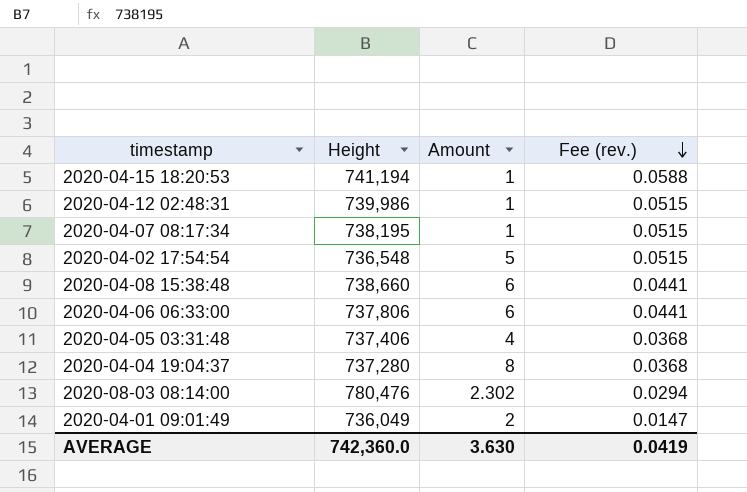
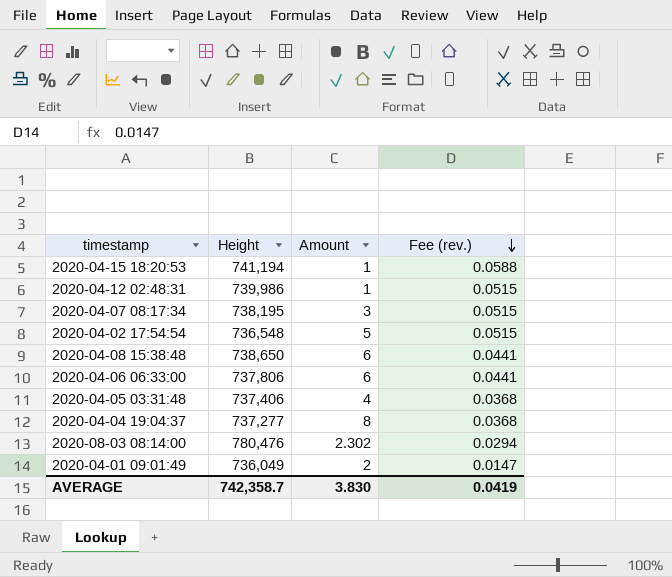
2020-04-07 08:17:34 | Amount: 1 -> 3
2020-04-08 15:38:48 | Height: 738,660 -> 738,650
2020-04-04 19:04:37 | Height: 737,280 -> 737,277
AVERAGE | Height: 742,360.0 -> 742,358.7
AVERAGE | Amount: 3.630 -> 3.830

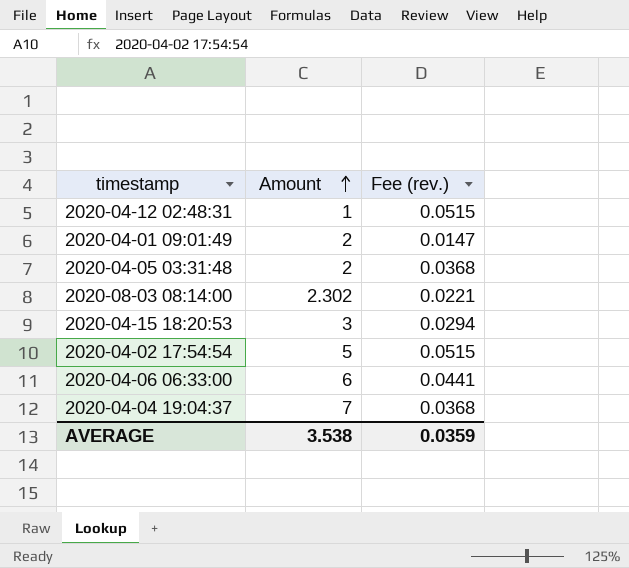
row order: Fee (rev.) descending -> Amount ascending
column Height | position: 2 -> none
row 2020-04-07 08:17:34: 738,195 | 3 | 0.0515 -> none
row 2020-04-08 15:38:48: 738,650 | 6 | 0.0441 -> none
2020-04-05 03:31:48 | Amount: 4 -> 2
2020-08-03 08:14:00 | Fee (rev.): 0.0294 -> 0.0221
2020-04-15 18:20:53 | Amount: 1 -> 3
2020-04-15 18:20:53 | Fee (rev.): 0.0588 -> 0.0294
2020-04-04 19:04:37 | Amount: 8 -> 7
AVERAGE | Amount: 3.830 -> 3.538
AVERAGE | Fee (rev.): 0.0419 -> 0.0359

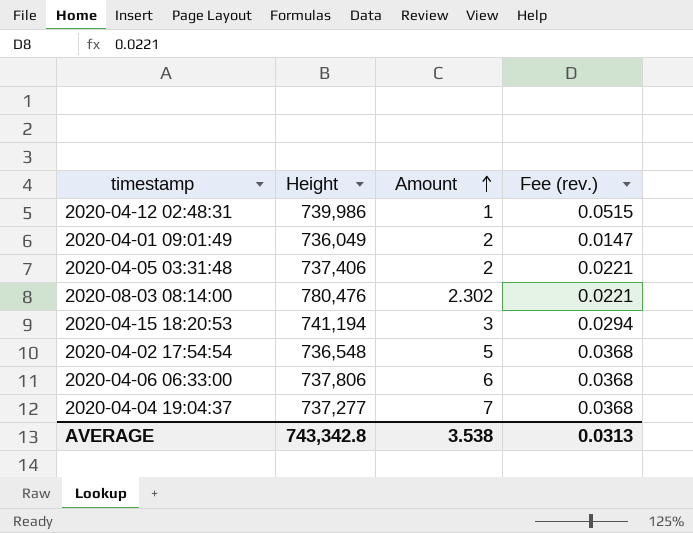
column Height | position: none -> 2
2020-04-05 03:31:48 | Fee (rev.): 0.0368 -> 0.0221
2020-04-02 17:54:54 | Fee (rev.): 0.0515 -> 0.0368
2020-04-06 06:33:00 | Fee (rev.): 0.0441 -> 0.0368
AVERAGE | Fee (rev.): 0.0359 -> 0.0313

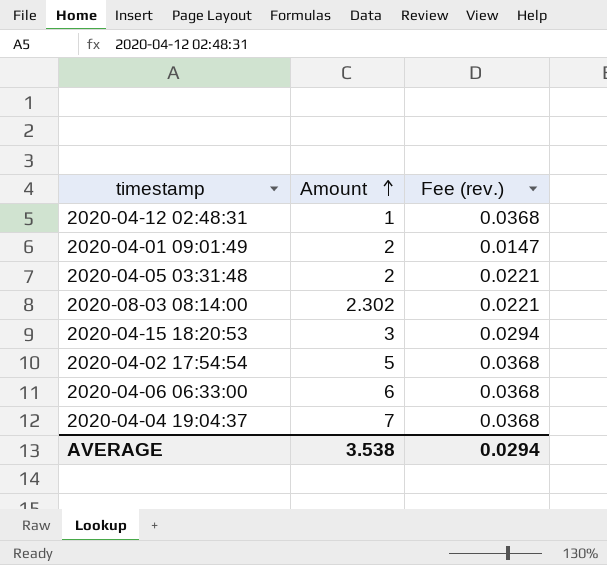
column Height | position: 2 -> none
2020-04-12 02:48:31 | Fee (rev.): 0.0515 -> 0.0368
AVERAGE | Fee (rev.): 0.0313 -> 0.0294

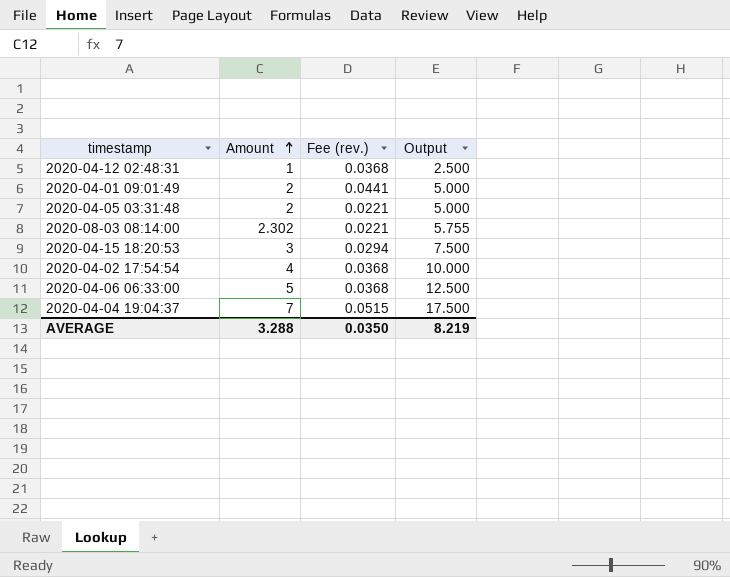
column Output | formula: none -> [Amount] * 2.5
2020-04-01 09:01:49 | Fee (rev.): 0.0147 -> 0.0441
2020-04-02 17:54:54 | Amount: 5 -> 4
2020-04-06 06:33:00 | Amount: 6 -> 5
2020-04-04 19:04:37 | Fee (rev.): 0.0368 -> 0.0515
AVERAGE | Amount: 3.538 -> 3.288
AVERAGE | Fee (rev.): 0.0294 -> 0.0350

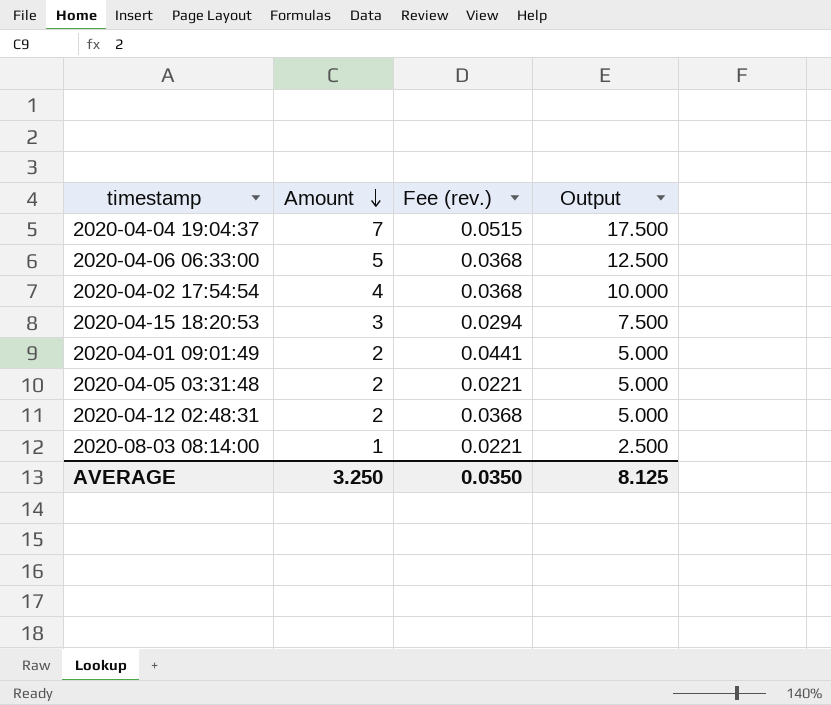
row order: Amount ascending -> Amount descending
2020-04-12 02:48:31 | Amount: 1 -> 2
2020-04-12 02:48:31 | Output: 2.500 -> 5.000
2020-08-03 08:14:00 | Amount: 2.302 -> 1
2020-08-03 08:14:00 | Output: 5.755 -> 2.500
AVERAGE | Amount: 3.288 -> 3.250
AVERAGE | Output: 8.219 -> 8.125

